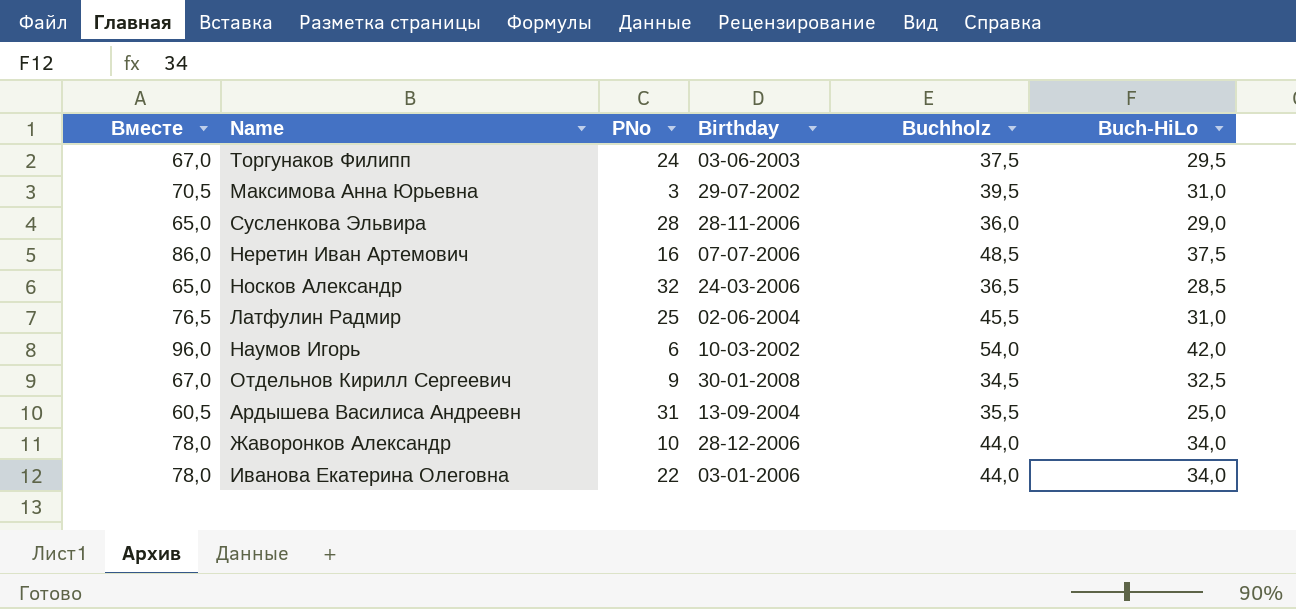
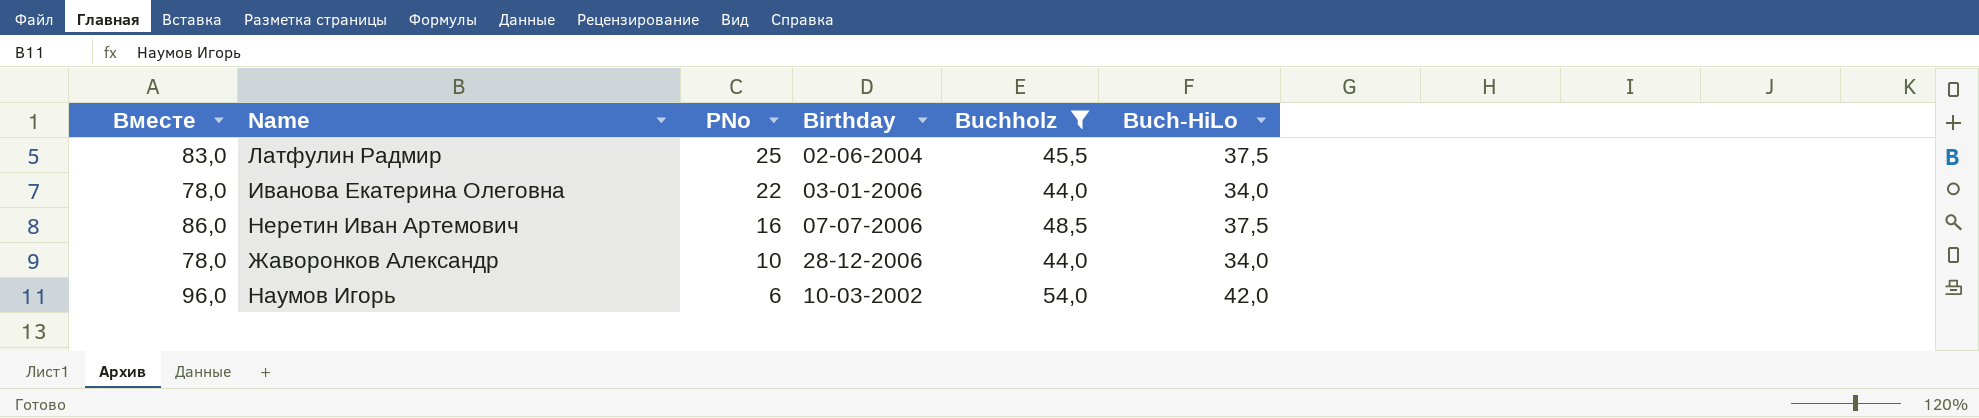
filter: none -> Buchholz >= 44,0
row order: none -> PNo descending
Латфулин Радмир | Вместе: 76,5 -> 83,0
Латфулин Радмир | Buch-HiLo: 31,0 -> 37,5

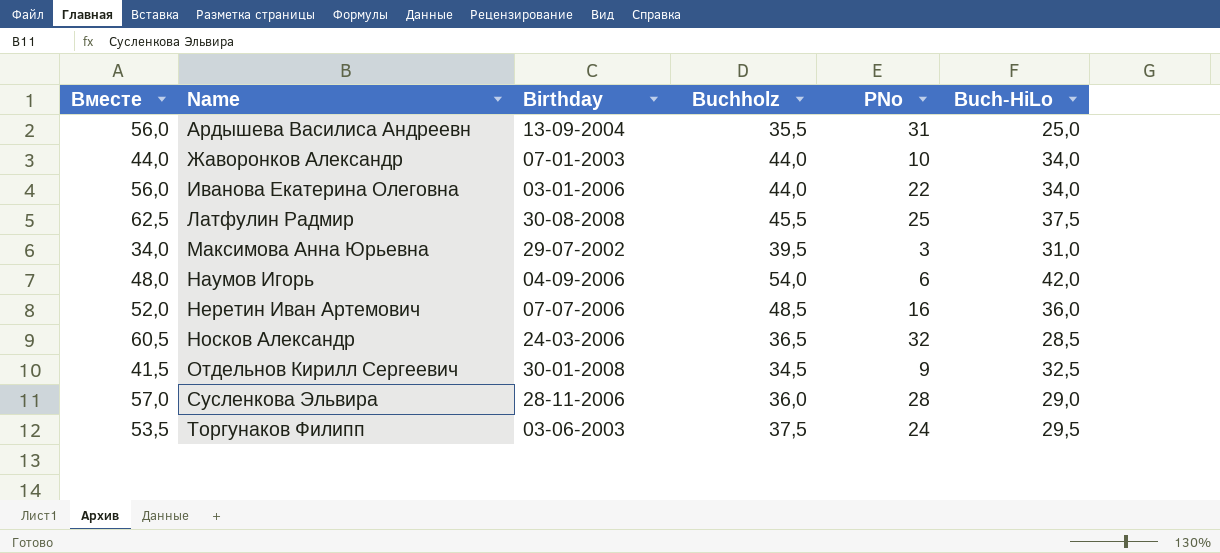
filter: Buchholz >= 44,0 -> none
row order: PNo descending -> Name ascending
column Вместе | formula: [Buchholz] + [Buch-HiLo] -> [PNo] + [Buch-HiLo]
column PNo | position: 3 -> 5
Жаворонков Александр | Birthday: 28-12-2006 -> 07-01-2003
Латфулин Радмир | Birthday: 02-06-2004 -> 30-08-2008
Наумов Игорь | Birthday: 10-03-2002 -> 04-09-2006
Неретин Иван Артемович | Buch-HiLo: 37,5 -> 36,0

